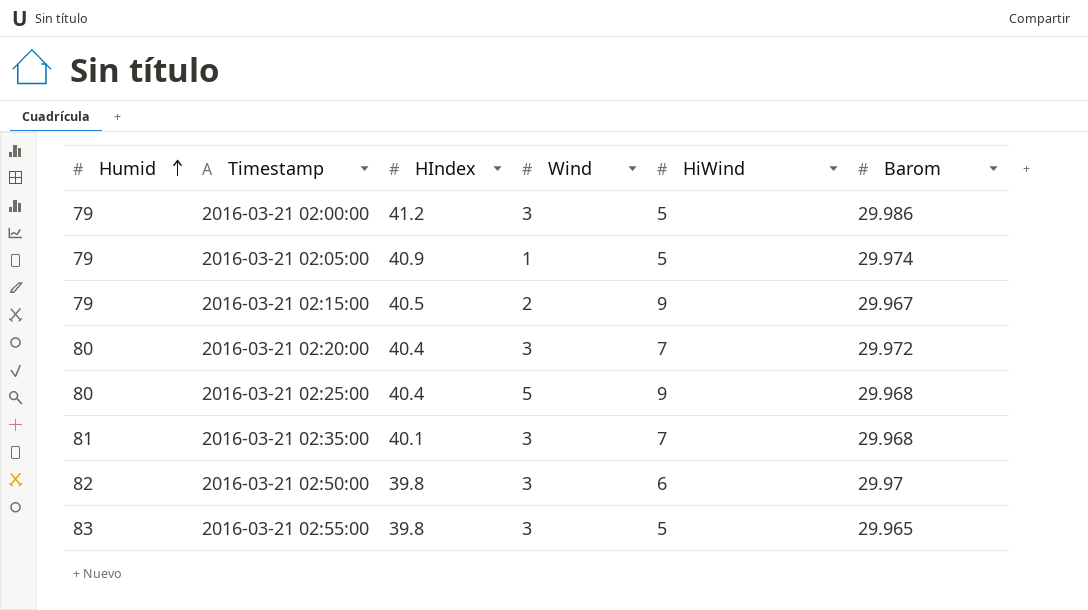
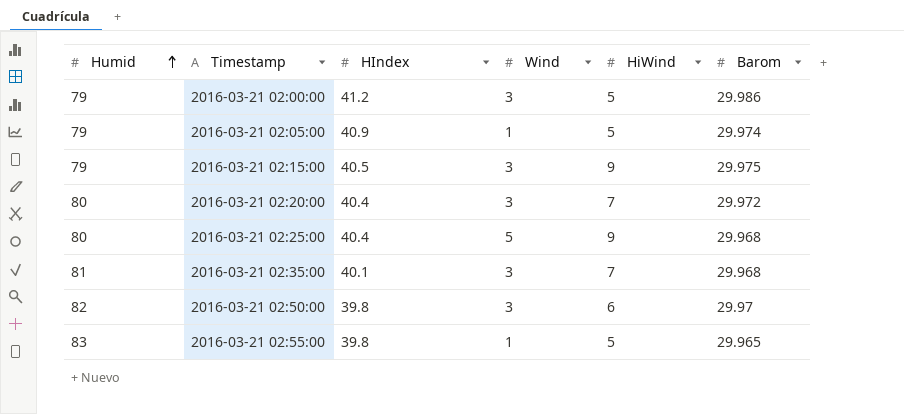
2016-03-21 02:15:00 | Wind: 2 -> 3
2016-03-21 02:15:00 | Barom: 29.967 -> 29.975
2016-03-21 02:55:00 | Wind: 3 -> 1

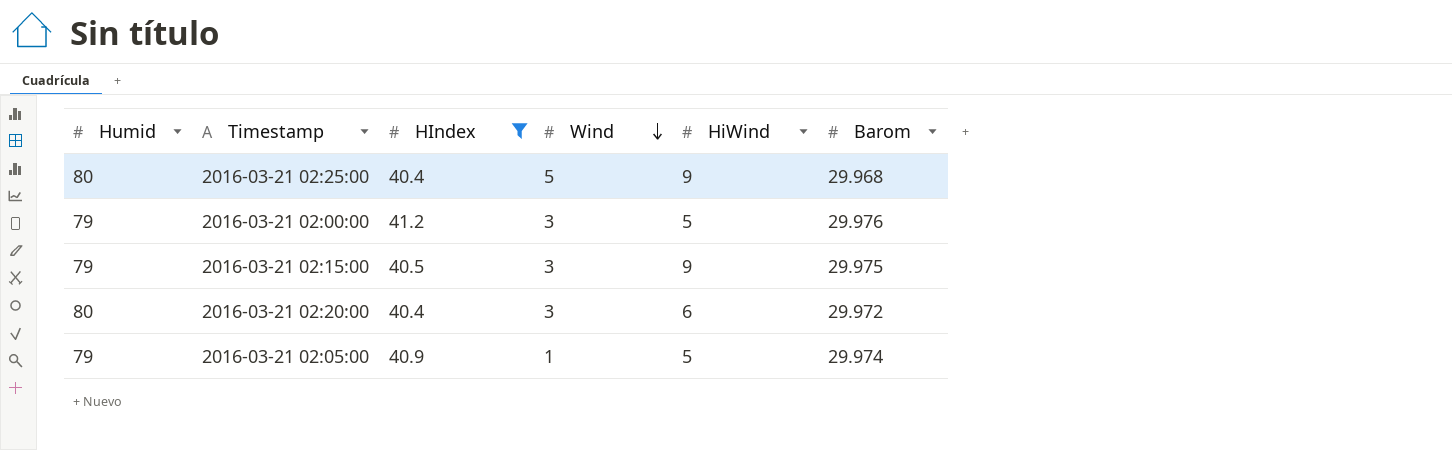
filter: none -> HIndex >= 40.4
row order: Humid ascending -> Wind descending
2016-03-21 02:00:00 | Barom: 29.986 -> 29.976
2016-03-21 02:20:00 | HiWind: 7 -> 6

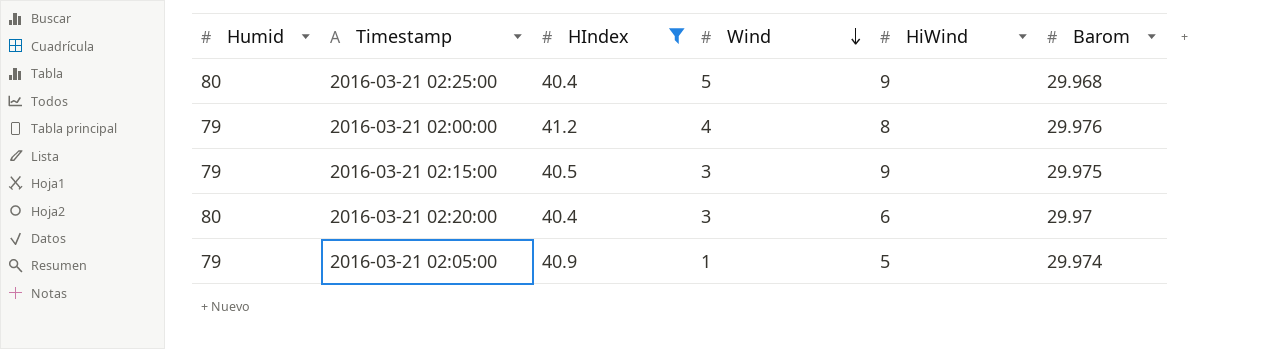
2016-03-21 02:00:00 | Wind: 3 -> 4
2016-03-21 02:00:00 | HiWind: 5 -> 8
2016-03-21 02:20:00 | Barom: 29.972 -> 29.97

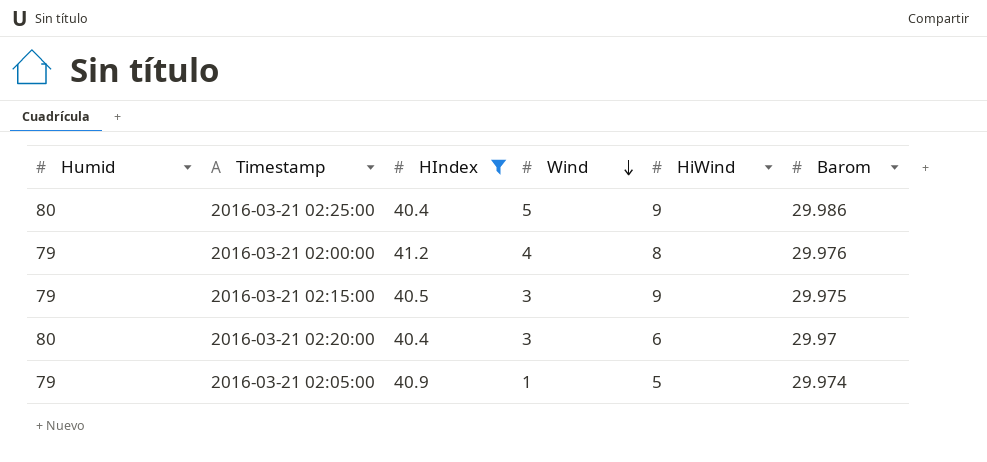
2016-03-21 02:25:00 | Barom: 29.968 -> 29.986

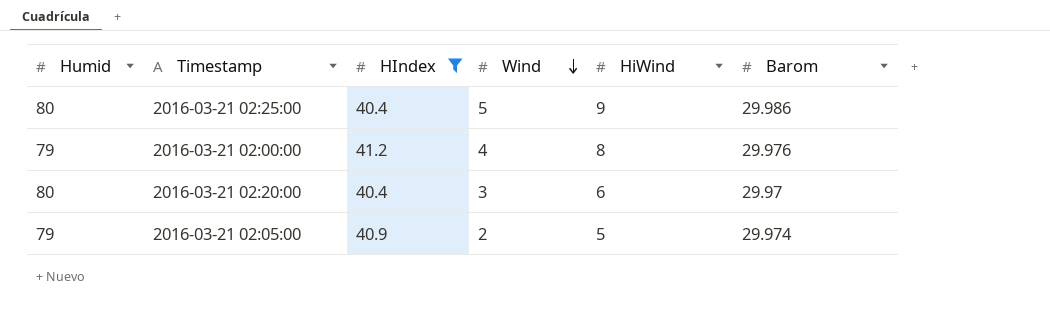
row 2016-03-21 02:15:00: 79 | 40.5 | 3 | 9 | 29.975 -> none
2016-03-21 02:05:00 | Wind: 1 -> 2

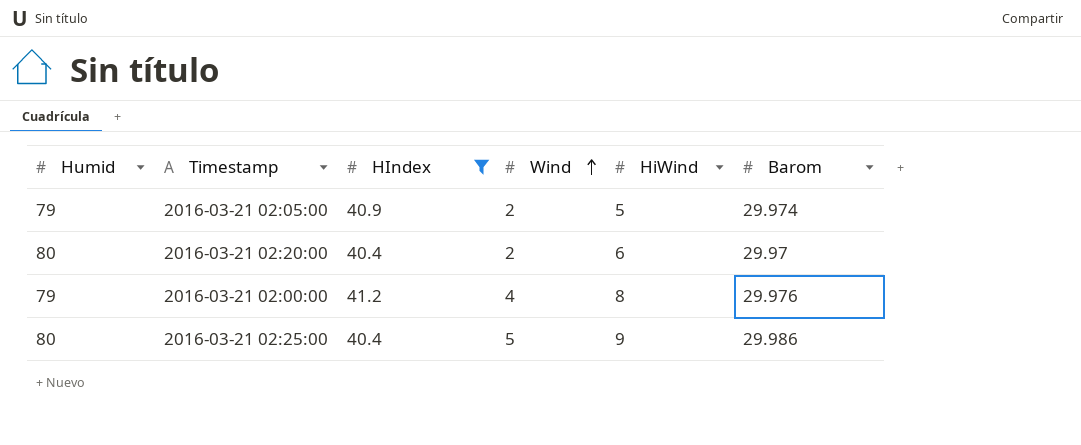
row order: Wind descending -> Wind ascending
2016-03-21 02:20:00 | Wind: 3 -> 2

